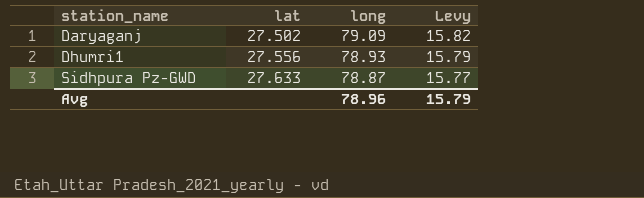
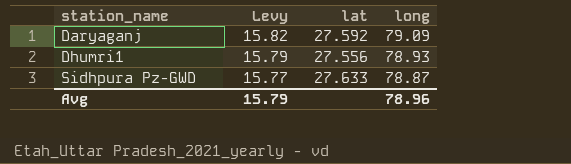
column Levy | position: 4 -> 2
Daryaganj | lat: 27.502 -> 27.592

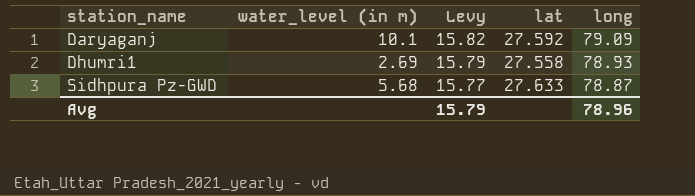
column water_level (in m) | position: none -> 2
Dhumri1 | lat: 27.556 -> 27.558

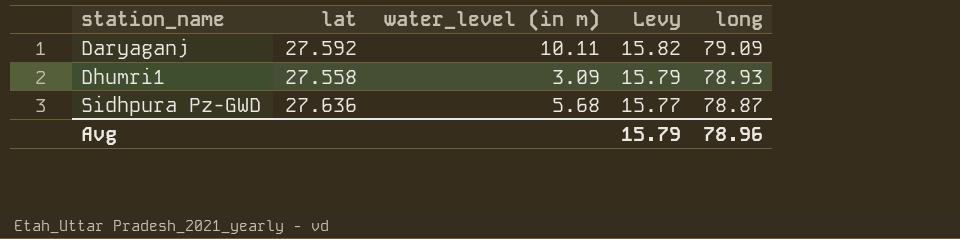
column lat | position: 4 -> 2
Daryaganj | water_level (in m): 10.1 -> 10.11
Dhumri1 | water_level (in m): 2.69 -> 3.09
Sidhpura Pz-GWD | lat: 27.633 -> 27.636

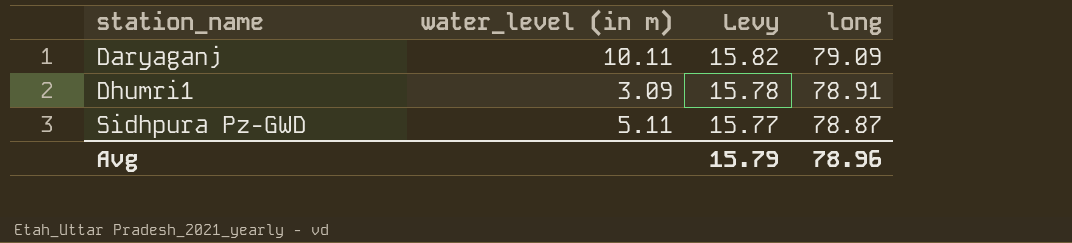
column lat | position: 2 -> none
Dhumri1 | Levy: 15.79 -> 15.78
Dhumri1 | long: 78.93 -> 78.91
Sidhpura Pz-GWD | water_level (in m): 5.68 -> 5.11

